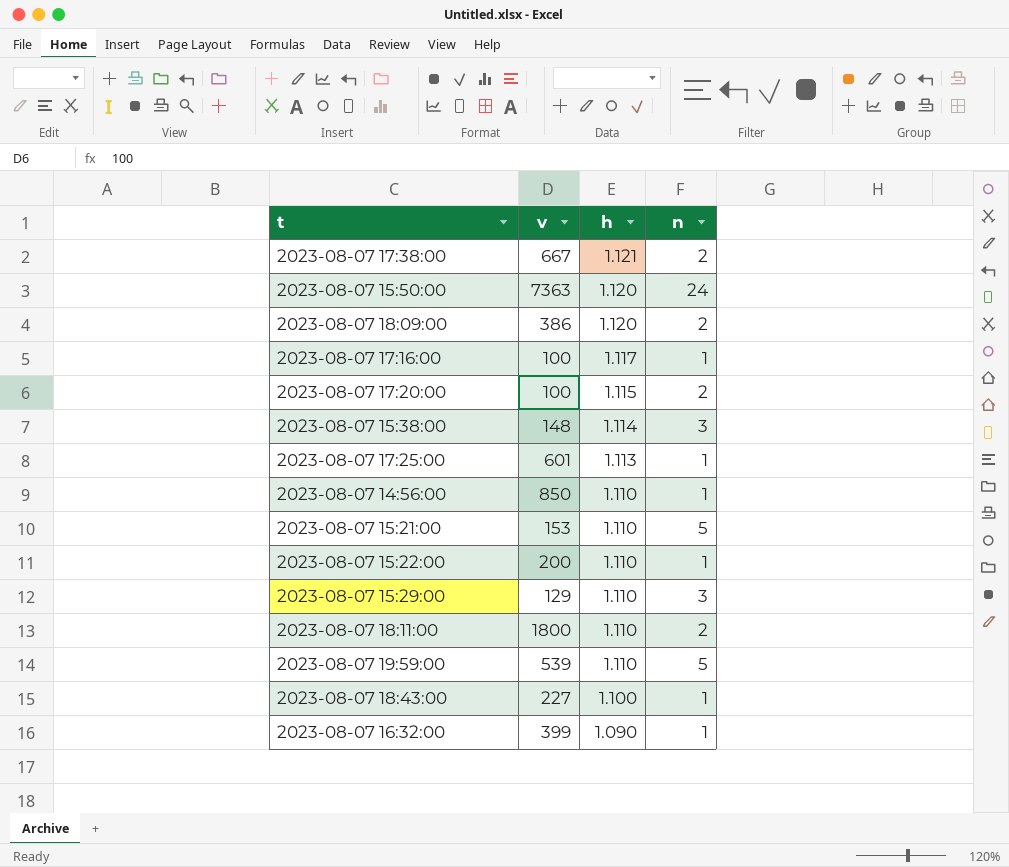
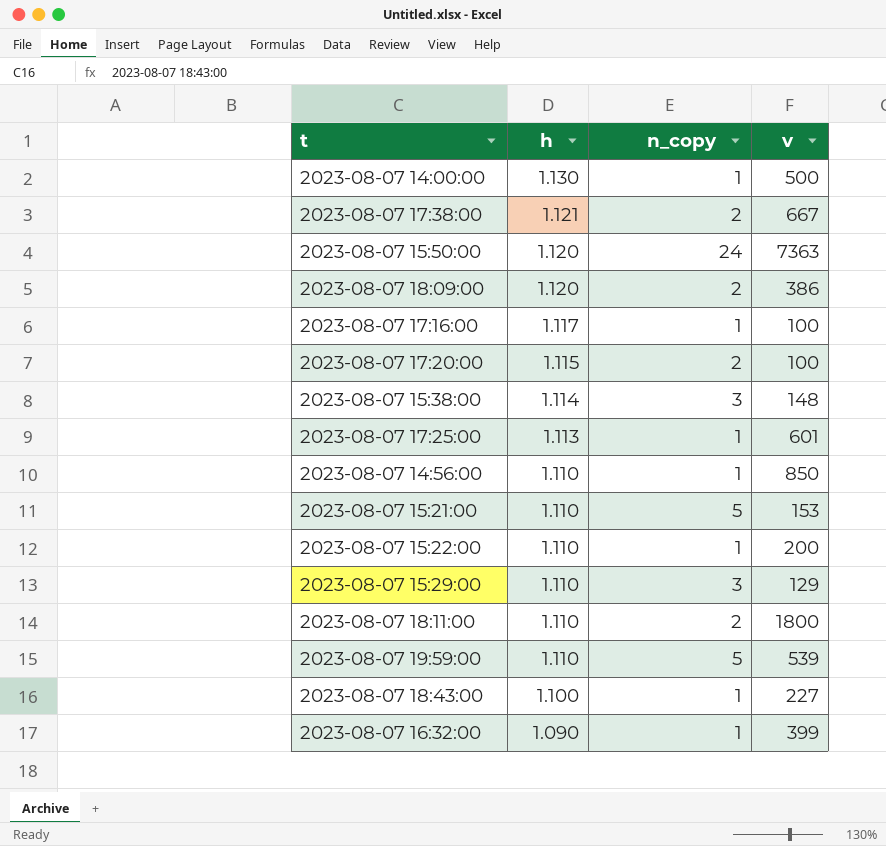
column name: n -> n_copy
column v | position: 2 -> 4
row 2023-08-07 14:00:00: none -> 1.130 | 1 | 500

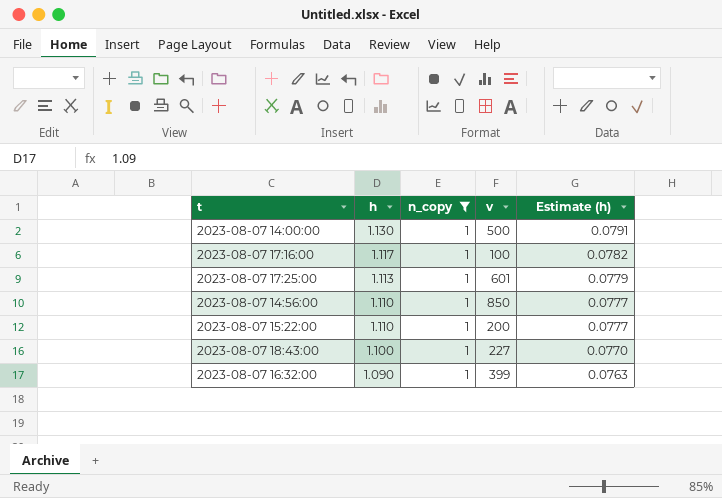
filter: none -> n_copy = 1
column Estimate (h) | formula: none -> [h] * 0.07

